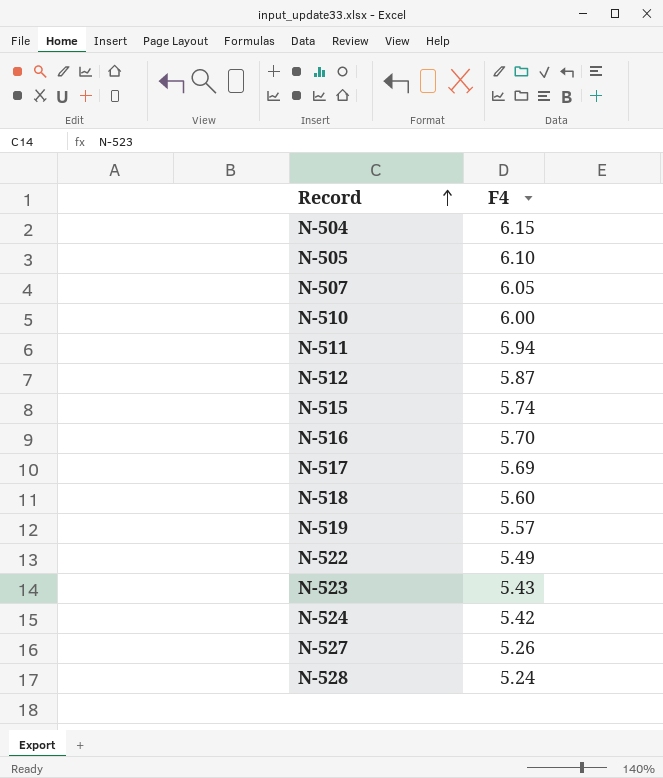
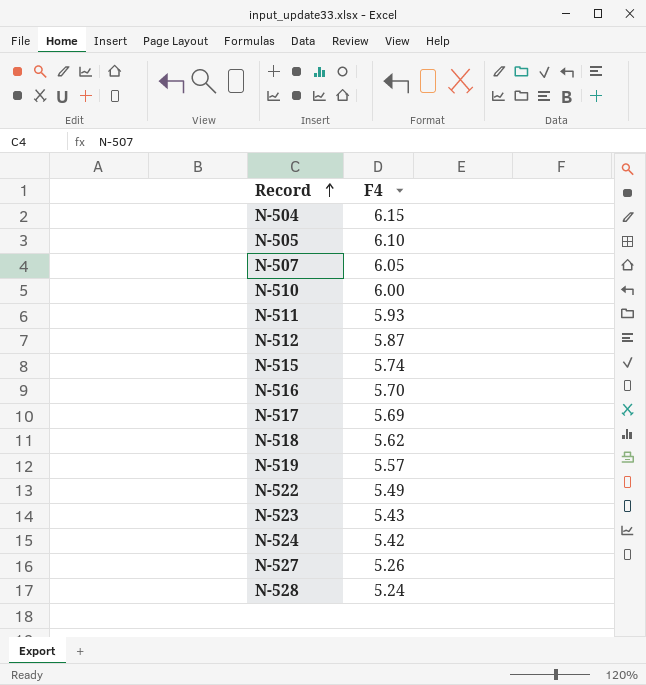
N-511 | F4: 5.94 -> 5.93
N-518 | F4: 5.60 -> 5.62

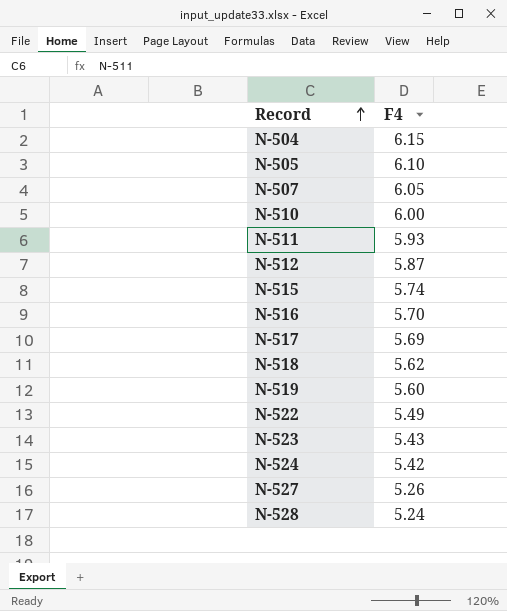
N-519 | F4: 5.57 -> 5.60

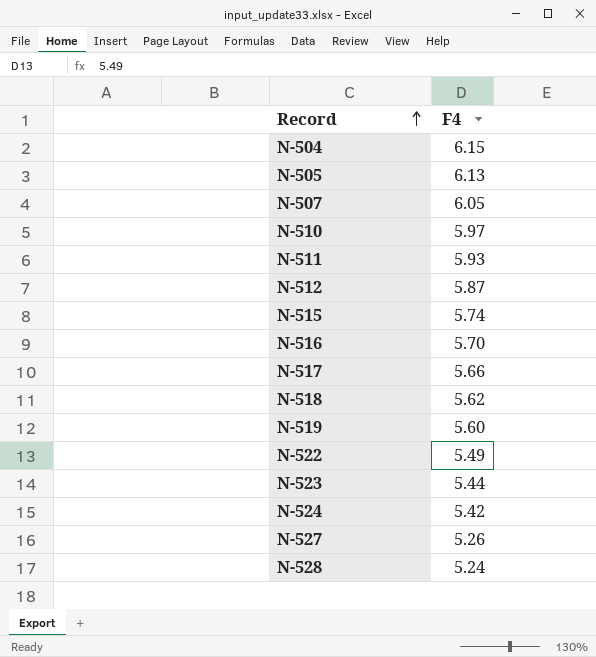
N-505 | F4: 6.10 -> 6.13
N-510 | F4: 6.00 -> 5.97
N-517 | F4: 5.69 -> 5.66
N-523 | F4: 5.43 -> 5.44

